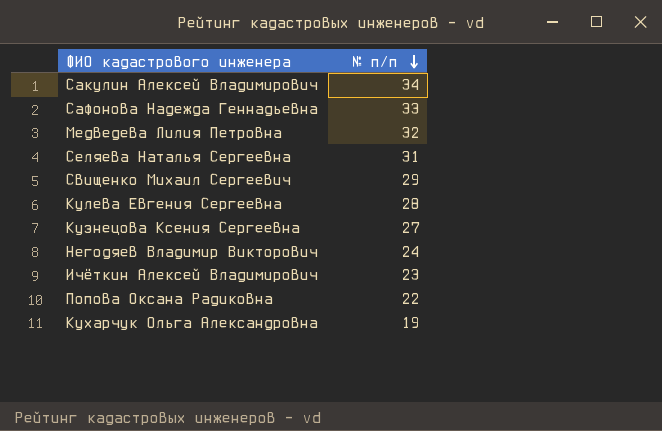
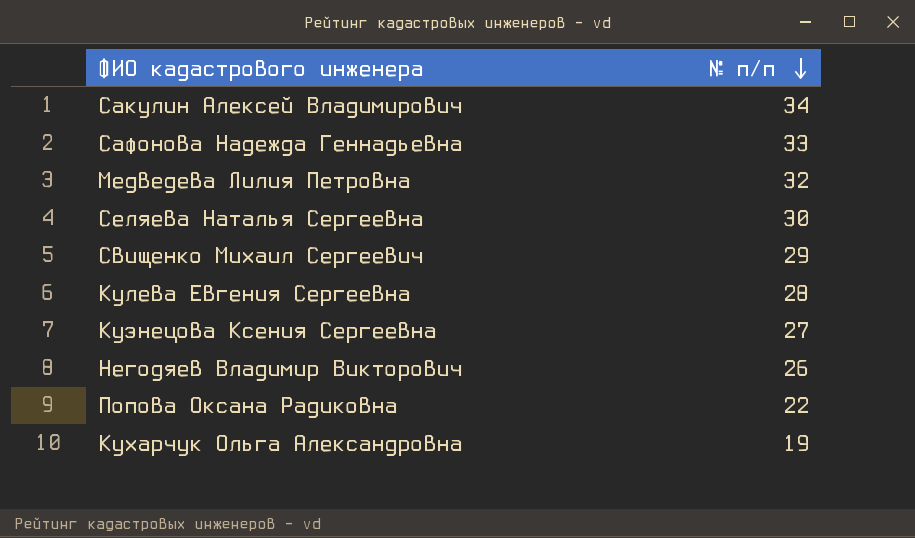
row Ичёткин Алексей Владимирович: 23 -> none
Селяева Наталья Сергеевна | № п/п: 31 -> 30
Негодяев Владимир Викторович | № п/п: 24 -> 26

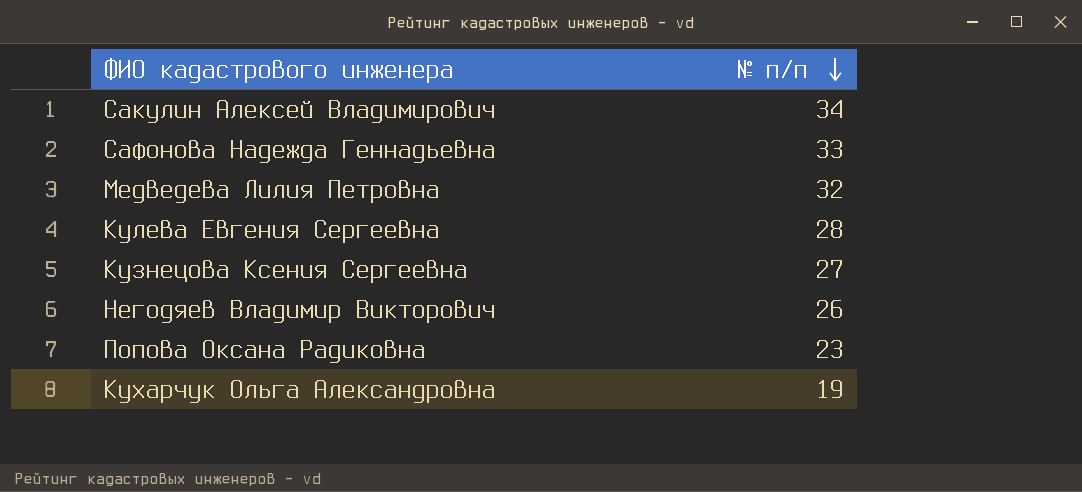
row Селяева Наталья Сергеевна: 30 -> none
row Свищенко Михаил Сергеевич: 29 -> none
Попова Оксана Радиковна | № п/п: 22 -> 23

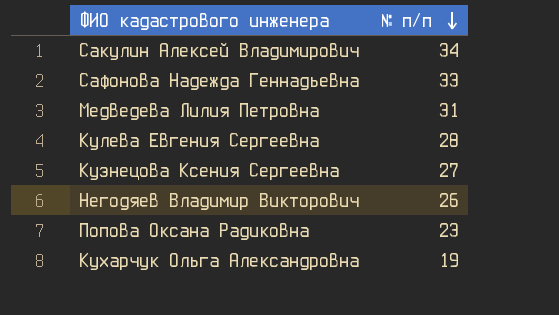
Медведева Лилия Петровна | № п/п: 32 -> 31

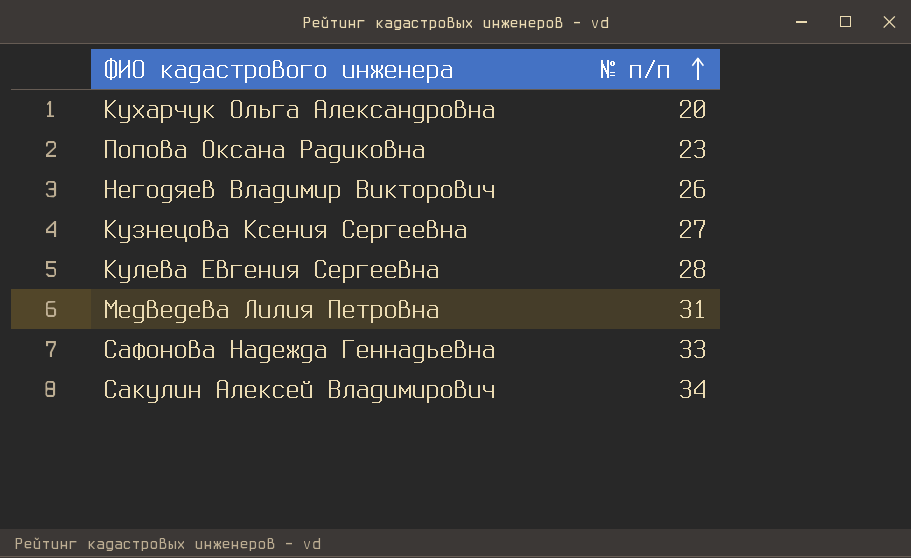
row order: № п/п descending -> № п/п ascending
Кухарчук Ольга Александровна | № п/п: 19 -> 20

